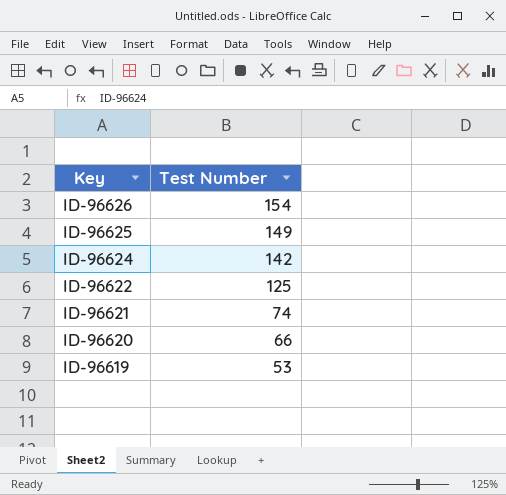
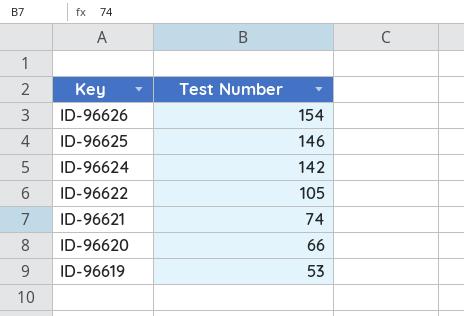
ID-96625 | Test Number: 149 -> 146
ID-96622 | Test Number: 125 -> 105

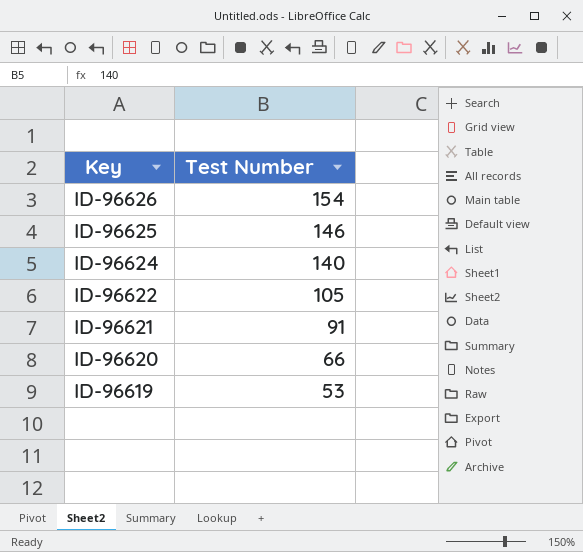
ID-96624 | Test Number: 142 -> 140
ID-96621 | Test Number: 74 -> 91

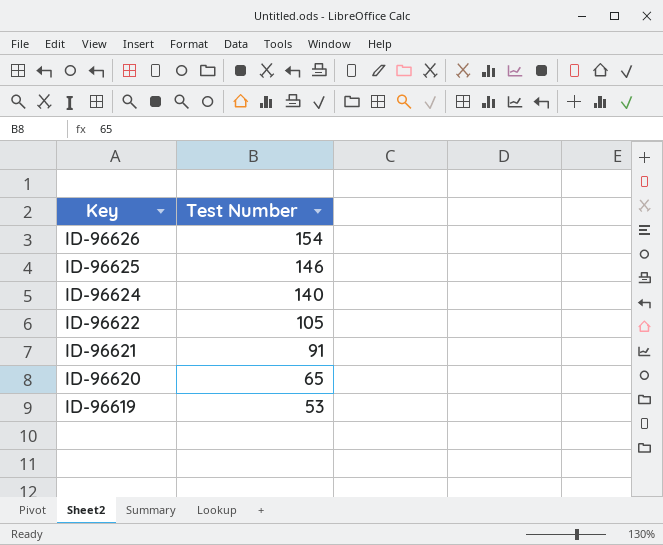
ID-96620 | Test Number: 66 -> 65

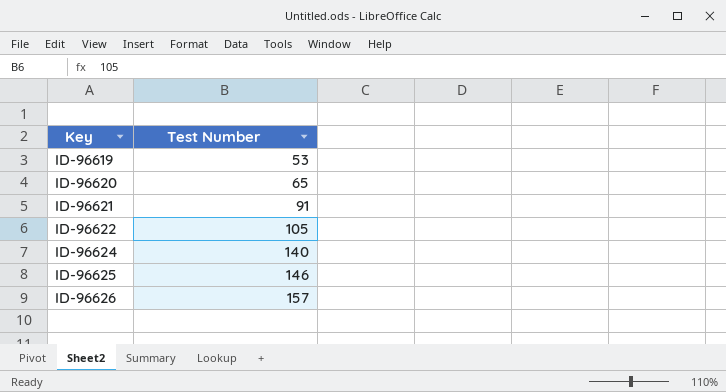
row order: Key descending -> Key ascending
ID-96626 | Test Number: 154 -> 157

